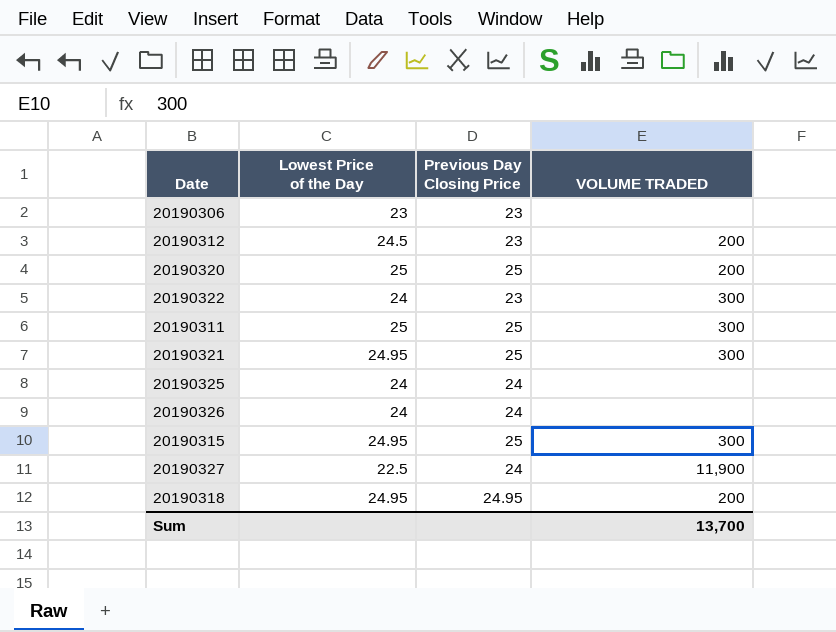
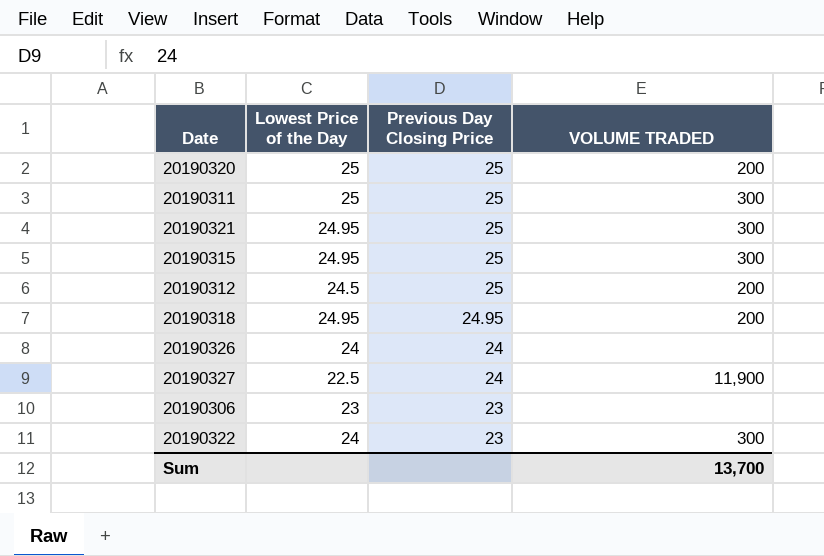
row order: none -> Previous Day Closing Price descending
row 20190325: 24 | 24 | none -> none
20190312 | Previous Day Closing Price: 23 -> 25

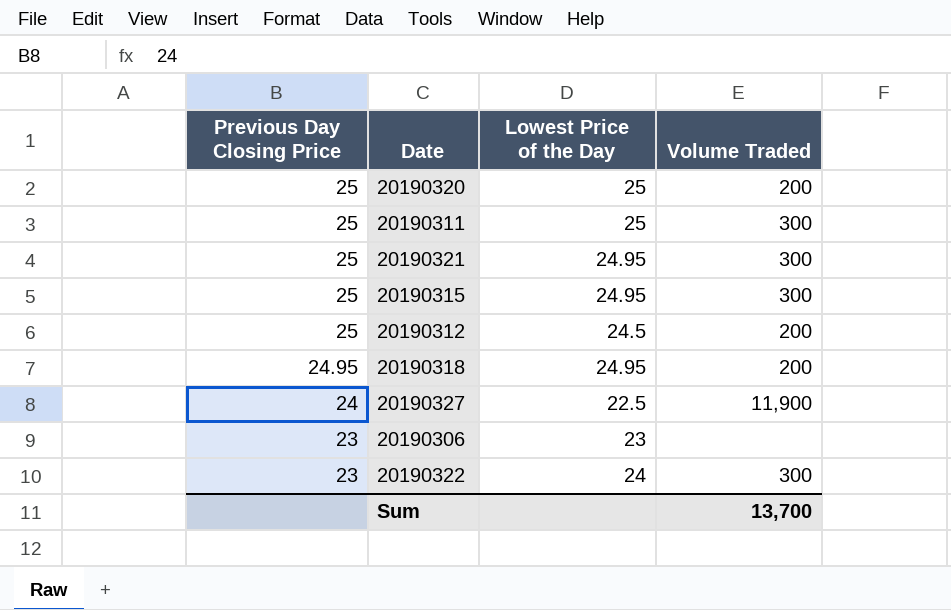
column Previous Day Closing Price | position: 3 -> 1
column name: VOLUME TRADED -> Volume Traded
row 20190326: 24 | 24 | none -> none

